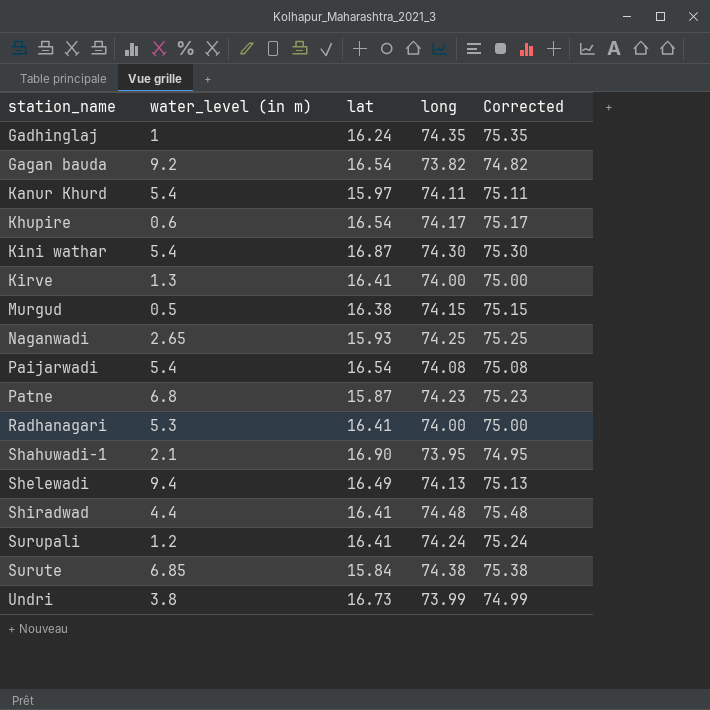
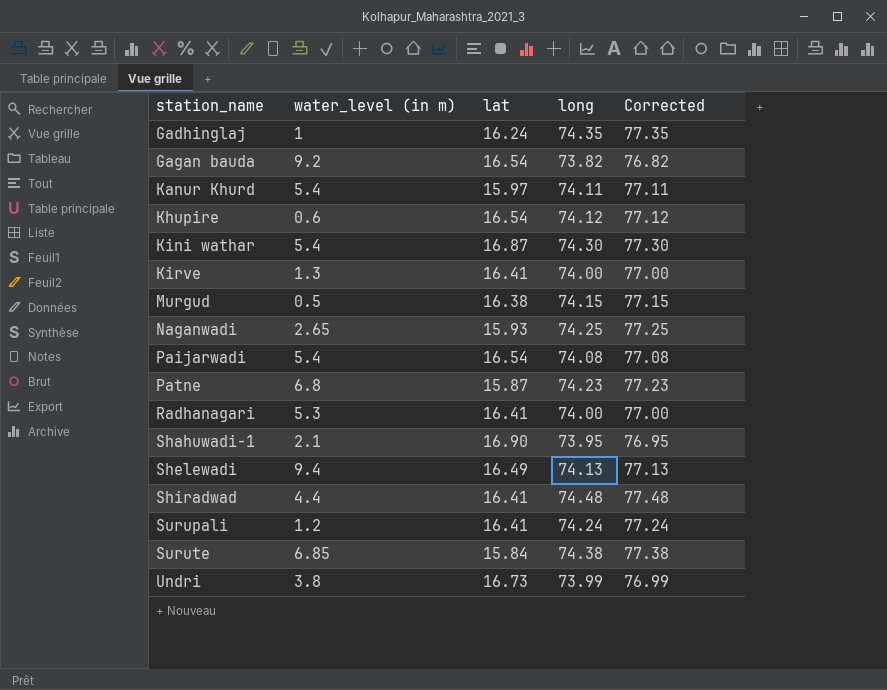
column Corrected | formula: [long] + 1 -> [long] + 3
Khupire | long: 74.17 -> 74.12

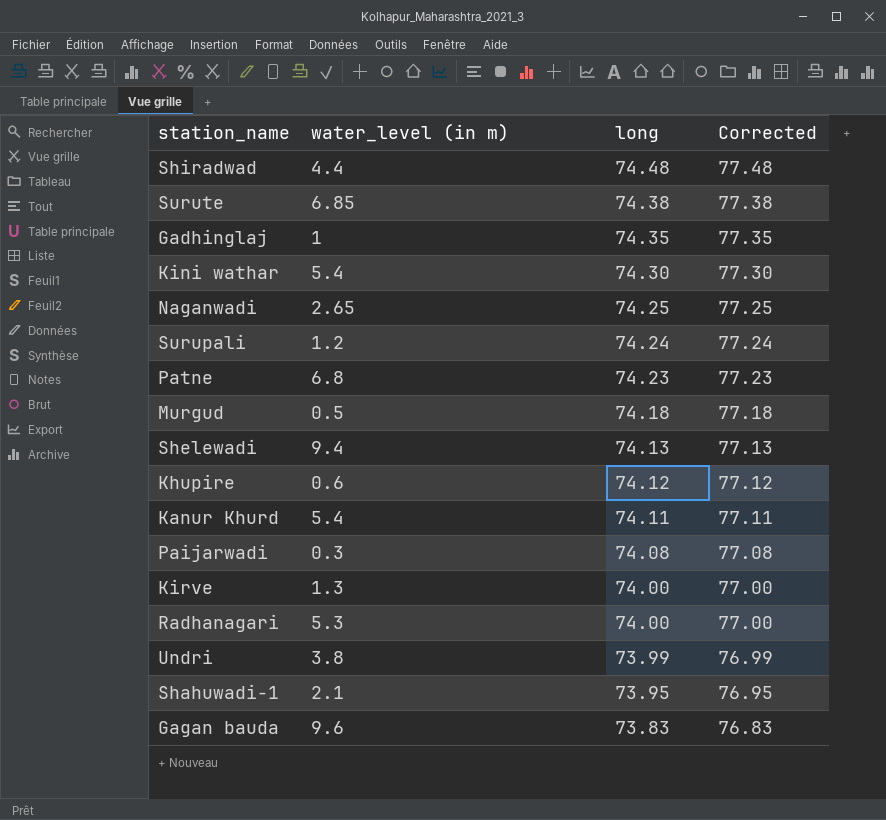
row order: station_name ascending -> long descending
column lat | position: 3 -> none
Murgud | long: 74.15 -> 74.18
Murgud | Corrected: 77.15 -> 77.18
Paijarwadi | water_level (in m): 5.4 -> 0.3
Gagan bauda | water_level (in m): 9.2 -> 9.6
Gagan bauda | long: 73.82 -> 73.83
Gagan bauda | Corrected: 76.82 -> 76.83

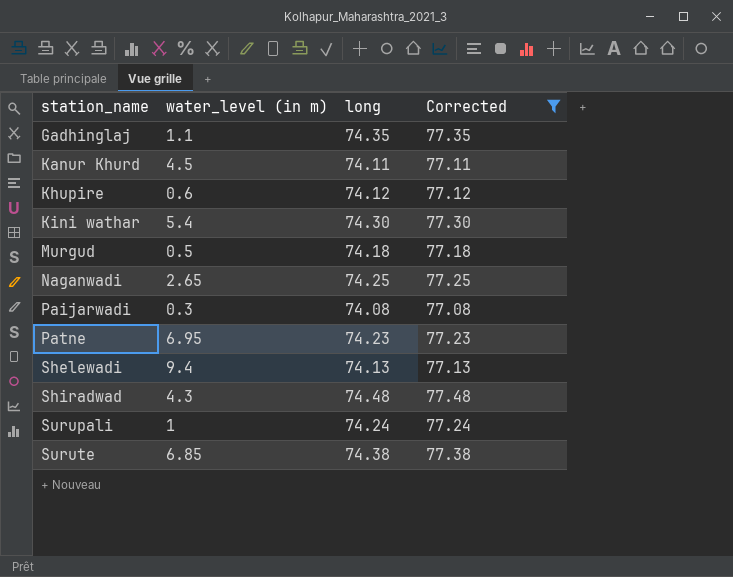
filter: none -> Corrected >= 77.08
row order: long descending -> station_name ascending
Gadhinglaj | water_level (in m): 1 -> 1.1
Kanur Khurd | water_level (in m): 5.4 -> 4.5
Patne | water_level (in m): 6.8 -> 6.95
Shiradwad | water_level (in m): 4.4 -> 4.3
Surupali | water_level (in m): 1.2 -> 1

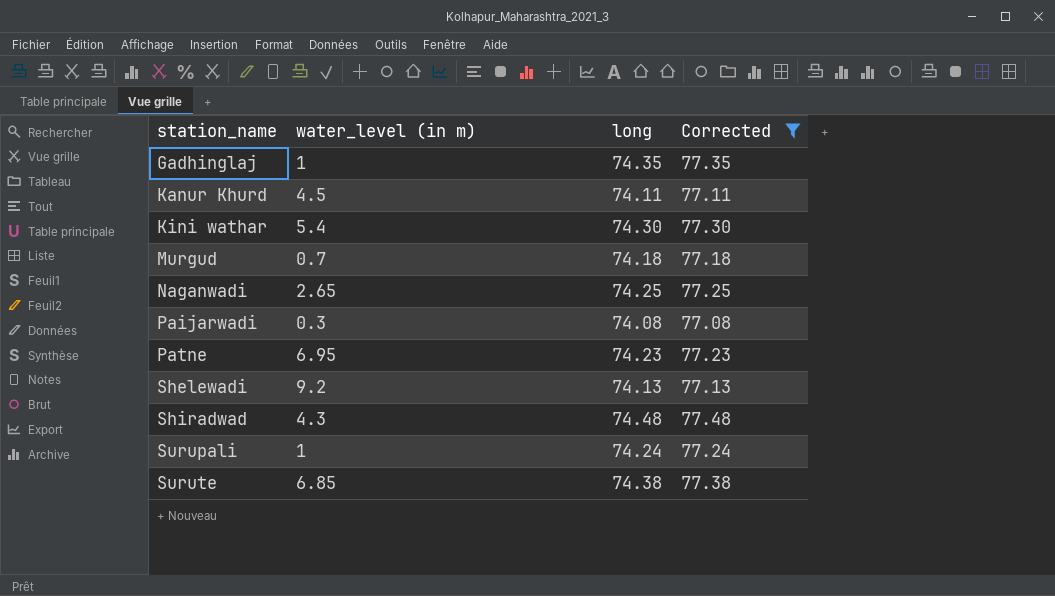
row Khupire: 0.6 | 74.12 | 77.12 -> none
Gadhinglaj | water_level (in m): 1.1 -> 1
Murgud | water_level (in m): 0.5 -> 0.7
Shelewadi | water_level (in m): 9.4 -> 9.2

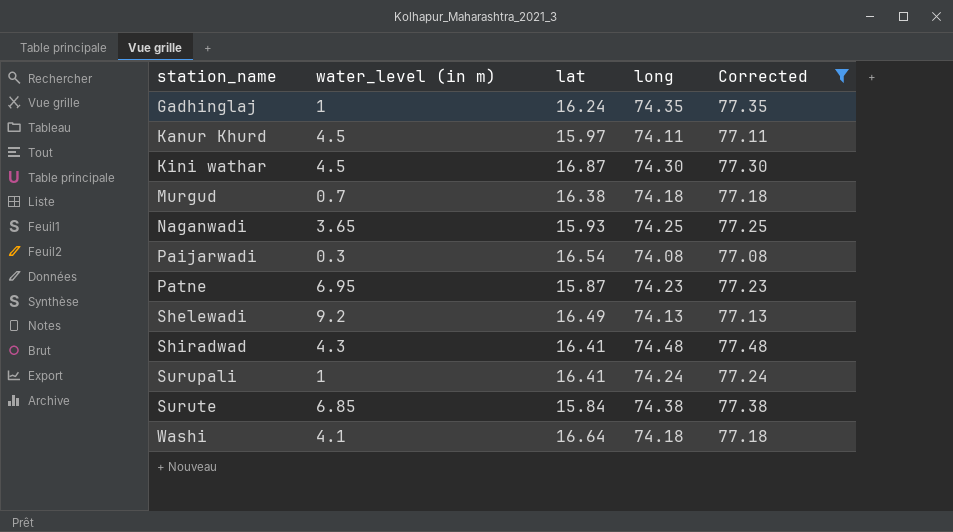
column lat | position: none -> 3
Kini wathar | water_level (in m): 5.4 -> 4.5
Naganwadi | water_level (in m): 2.65 -> 3.65
row Washi: none -> 4.1 | 16.64 | 74.18 | 77.18

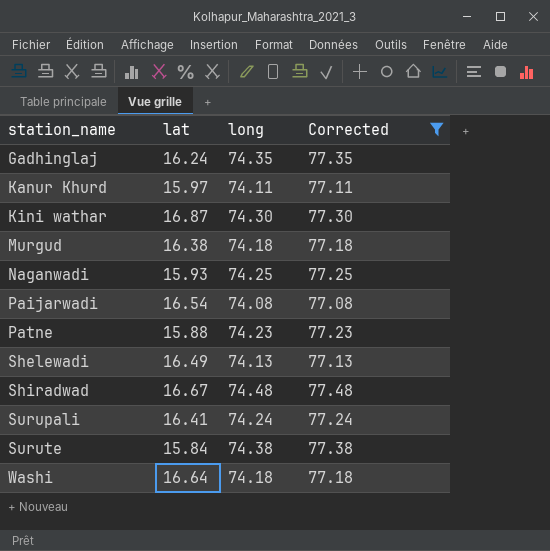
column water_level (in m) | position: 2 -> none
Patne | lat: 15.87 -> 15.88
Shiradwad | lat: 16.41 -> 16.67

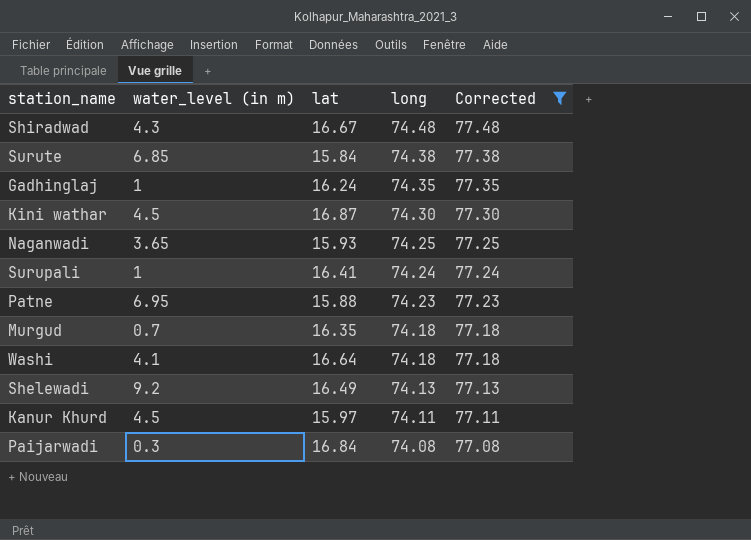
row order: station_name ascending -> long descending
column water_level (in m) | position: none -> 2
Murgud | lat: 16.38 -> 16.35
Paijarwadi | lat: 16.54 -> 16.84

